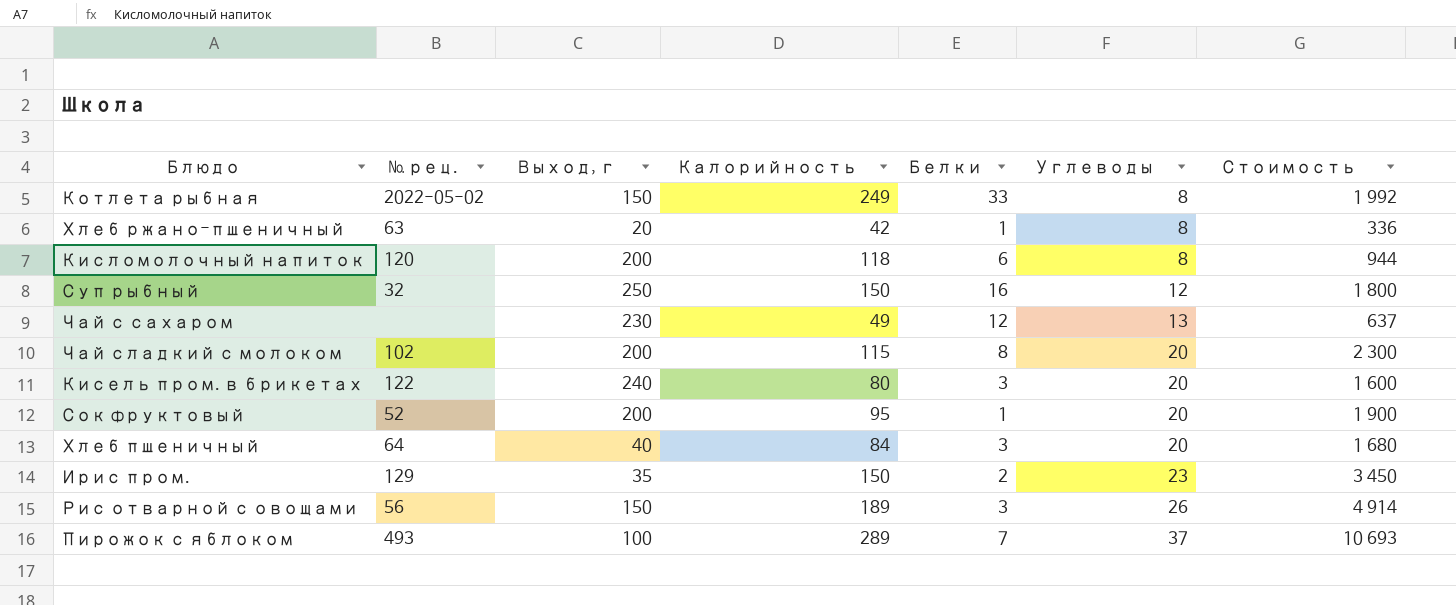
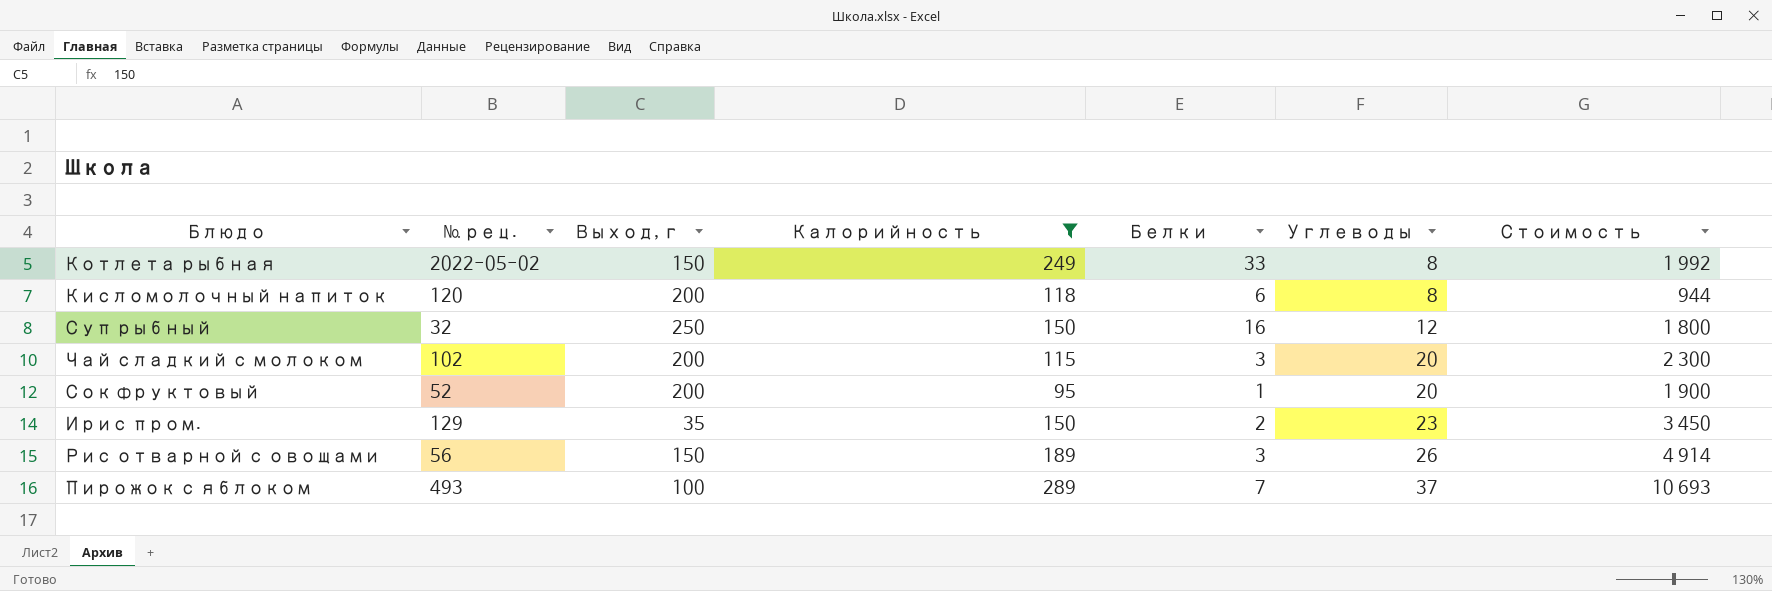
filter: none -> Калорийность >= 95
Чай сладкий с молоком | Белки: 8 -> 3

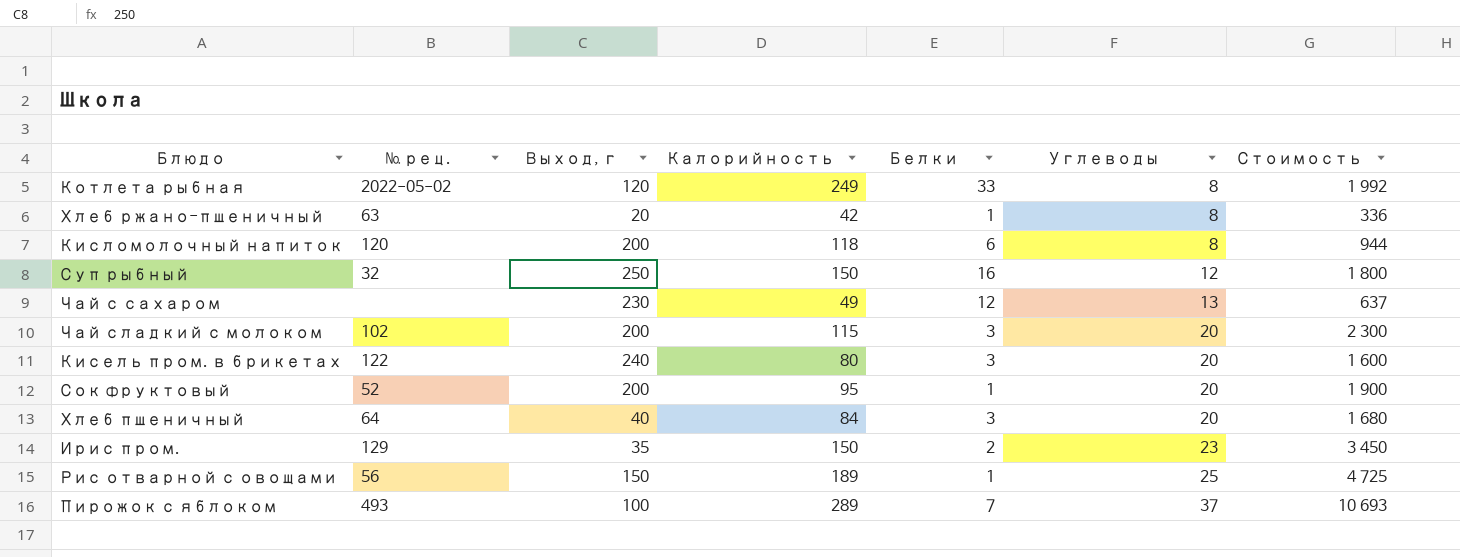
filter: Калорийность >= 95 -> none
Котлета рыбная | Выход, г: 150 -> 120
Рис отварной с овощами | Белки: 3 -> 1
Рис отварной с овощами | Углеводы: 26 -> 25
Рис отварной с овощами | Стоимость: 4 914 -> 4 725

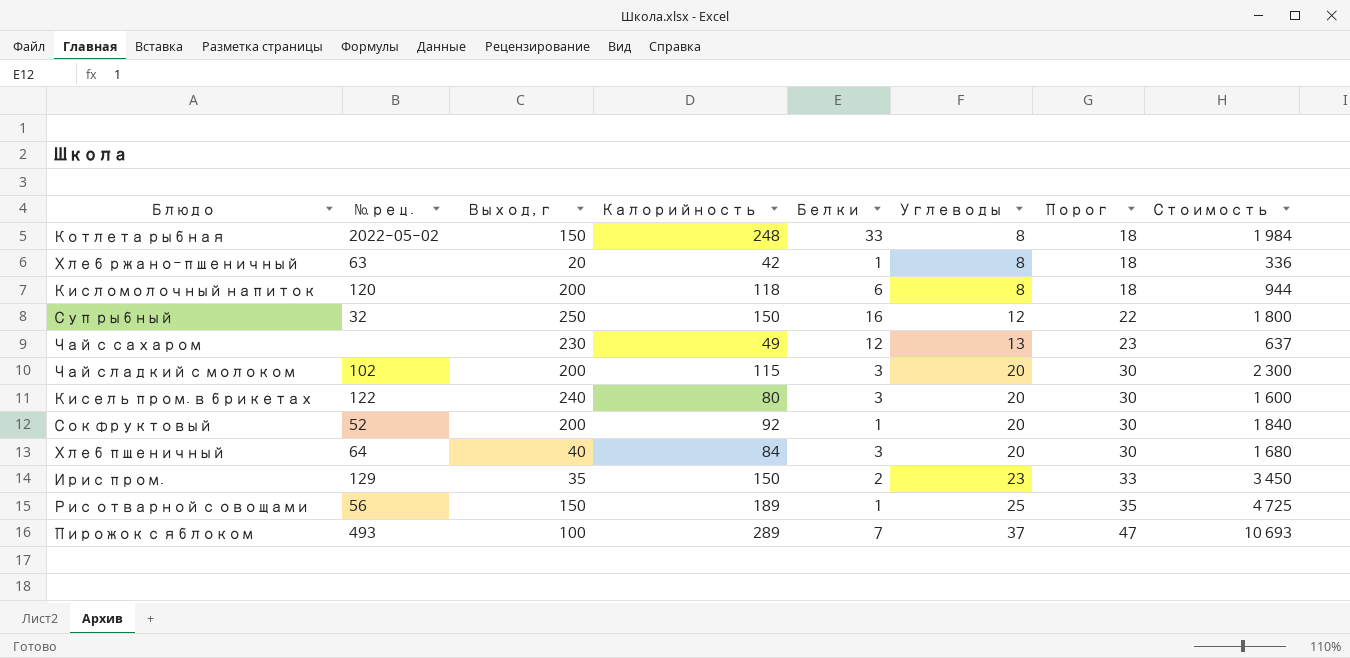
column Порог | formula: none -> [Углеводы] + 10
Котлета рыбная | Выход, г: 120 -> 150
Котлета рыбная | Калорийность: 249 -> 248
Котлета рыбная | Стоимость: 1 992 -> 1 984
Сок фруктовый | Калорийность: 95 -> 92
Сок фруктовый | Стоимость: 1 900 -> 1 840

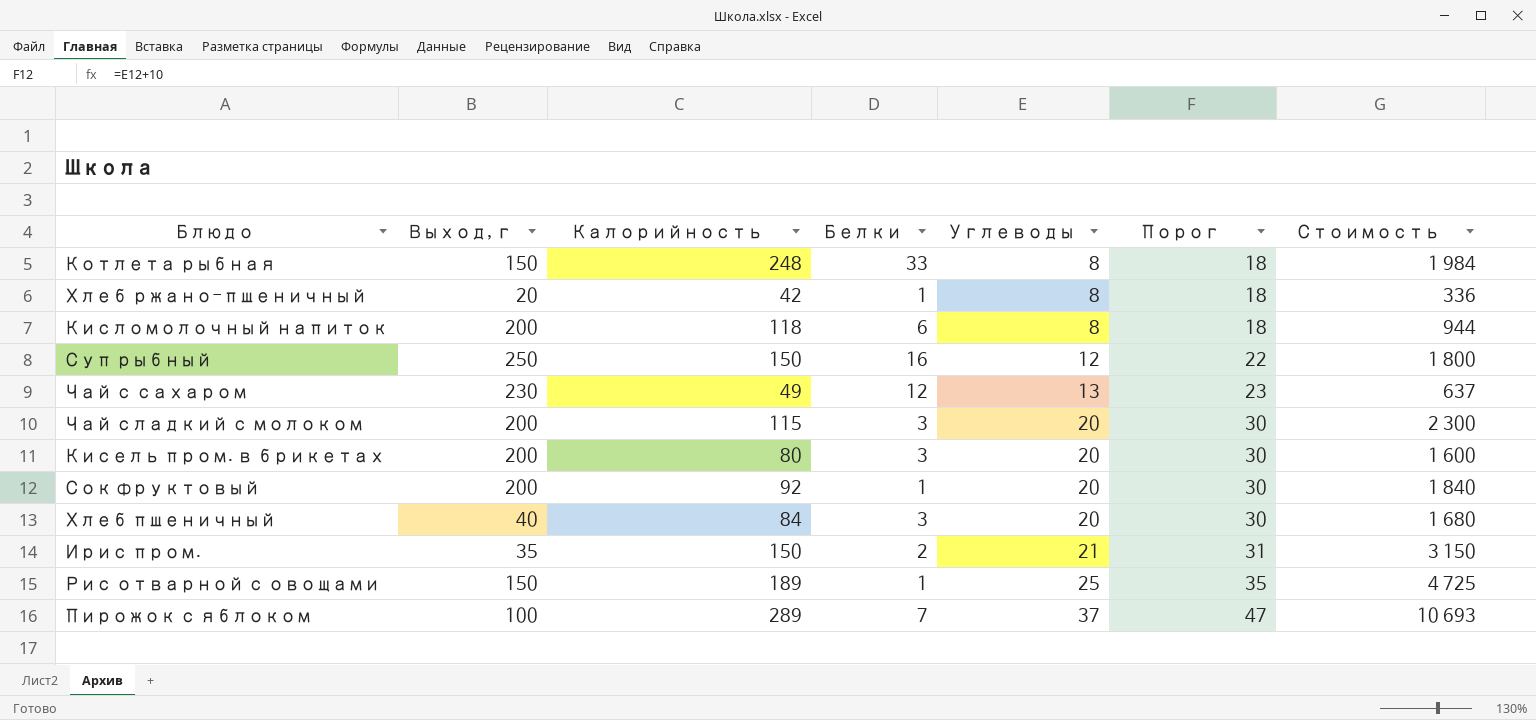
column № рец. | position: 2 -> none
Кисель пром. в брикетах | Выход, г: 240 -> 200
Ирис пром. | Углеводы: 23 -> 21
Ирис пром. | Порог: 33 -> 31
Ирис пром. | Стоимость: 3 450 -> 3 150

